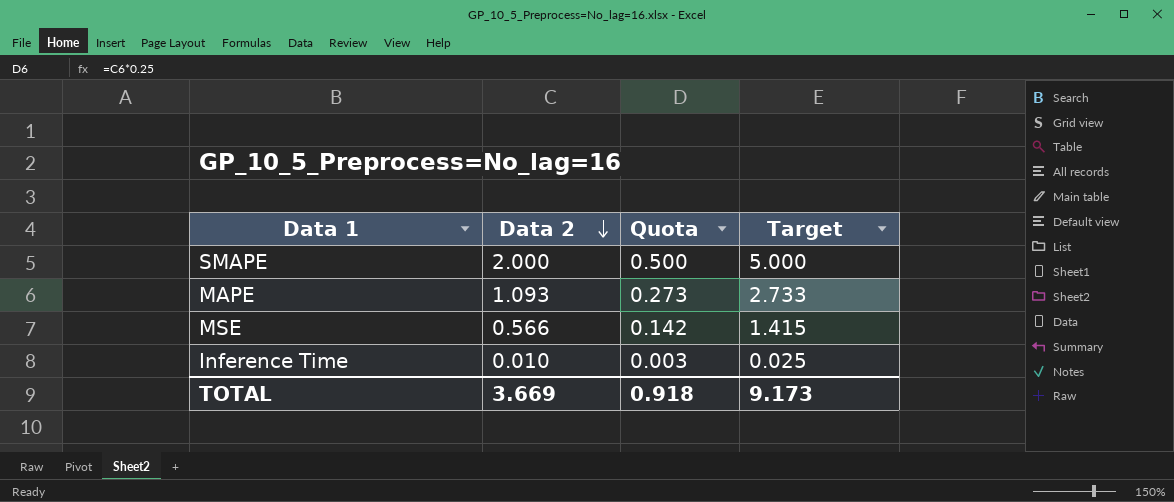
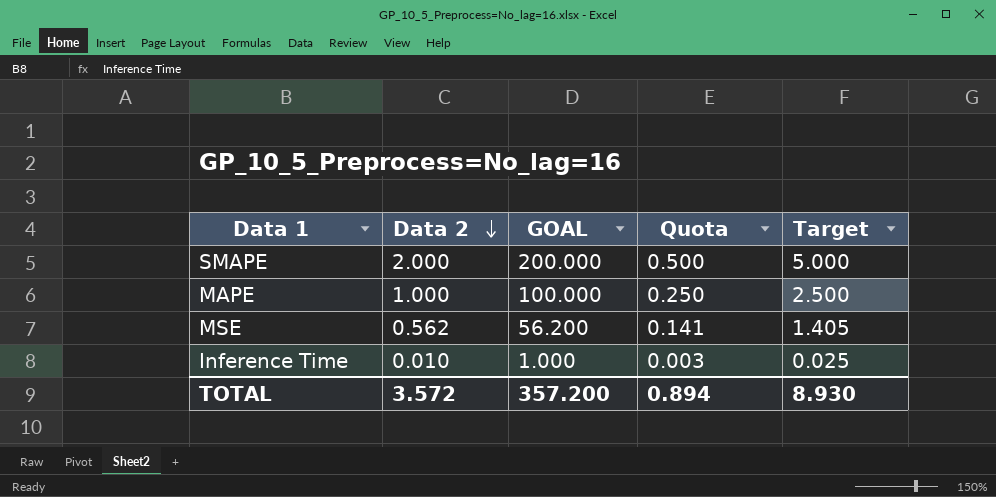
column GOAL | formula: none -> [Data 2] * 100
MAPE | Data 2: 1.093 -> 1.000
MAPE | Quota: 0.273 -> 0.250
MAPE | Target: 2.733 -> 2.500
MSE | Data 2: 0.566 -> 0.562
MSE | Quota: 0.142 -> 0.141
MSE | Target: 1.415 -> 1.405
TOTAL | Data 2: 3.669 -> 3.572
TOTAL | Quota: 0.918 -> 0.894
TOTAL | Target: 9.173 -> 8.930

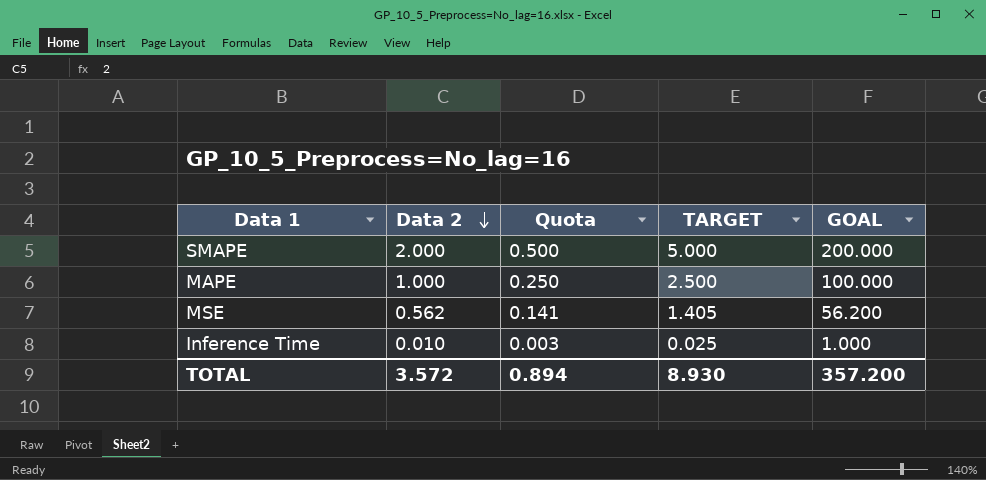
column name: Target -> TARGET
column GOAL | position: 3 -> 5

